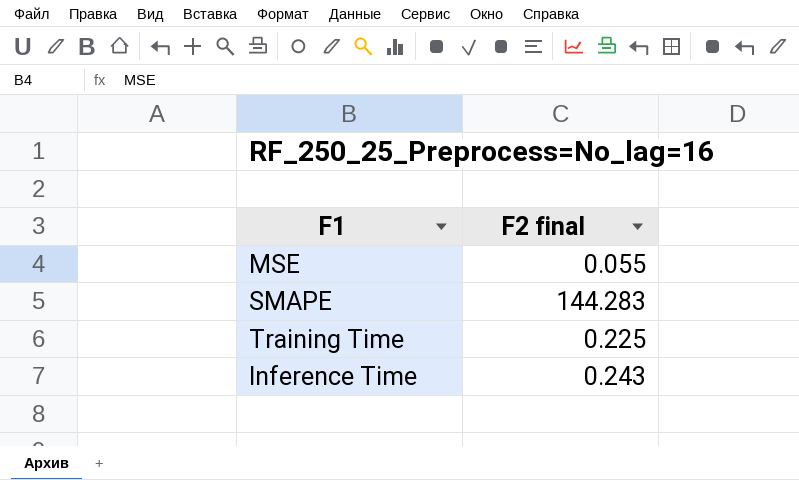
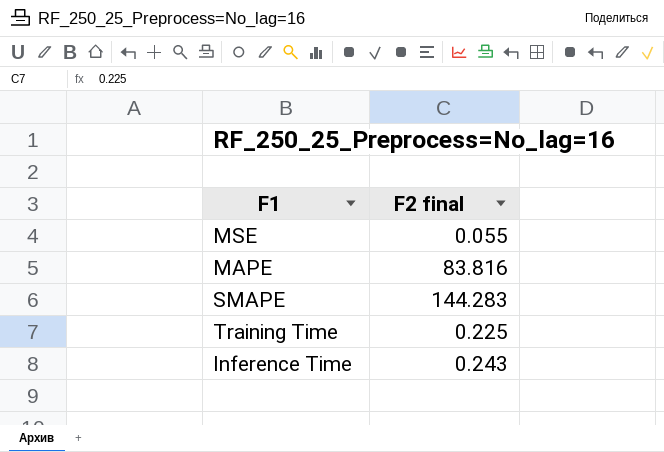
row MAPE: none -> 83.816

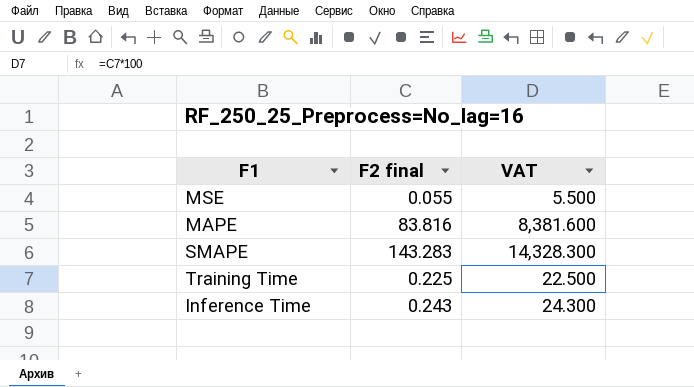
column VAT | formula: none -> [F2 final] * 100
SMAPE | F2 final: 144.283 -> 143.283

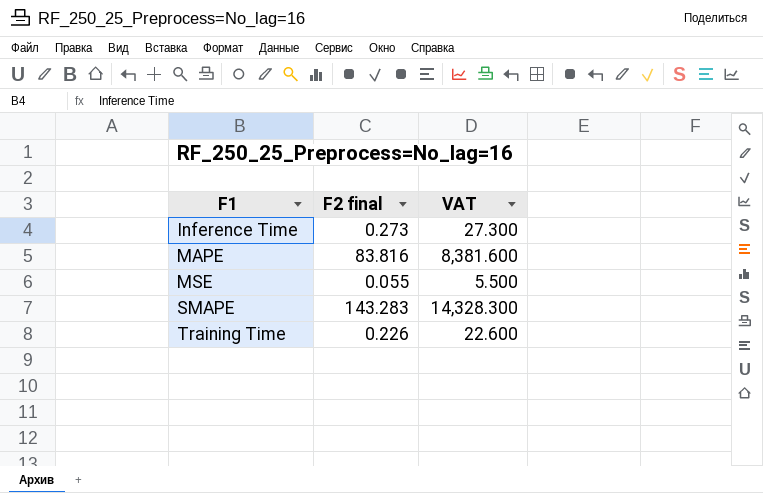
row order: none -> F1 ascending
Inference Time | F2 final: 0.243 -> 0.273
Inference Time | VAT: 24.300 -> 27.300
Training Time | F2 final: 0.225 -> 0.226
Training Time | VAT: 22.500 -> 22.600

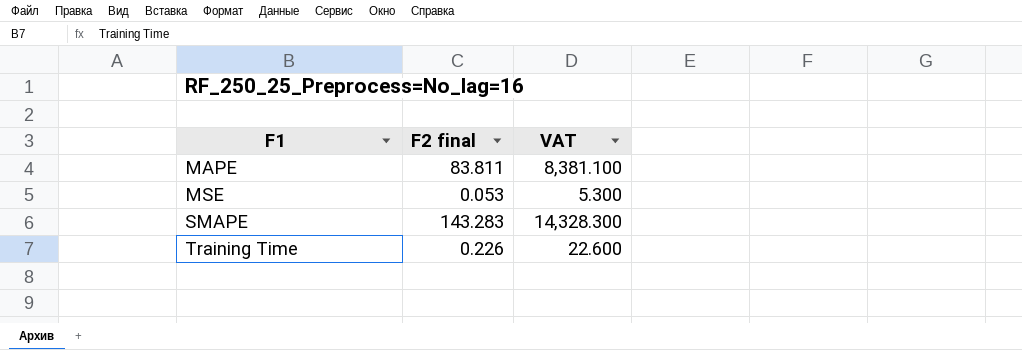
row Inference Time: 0.273 | 27.300 -> none
MAPE | F2 final: 83.816 -> 83.811
MAPE | VAT: 8,381.600 -> 8,381.100
MSE | F2 final: 0.055 -> 0.053
MSE | VAT: 5.500 -> 5.300

